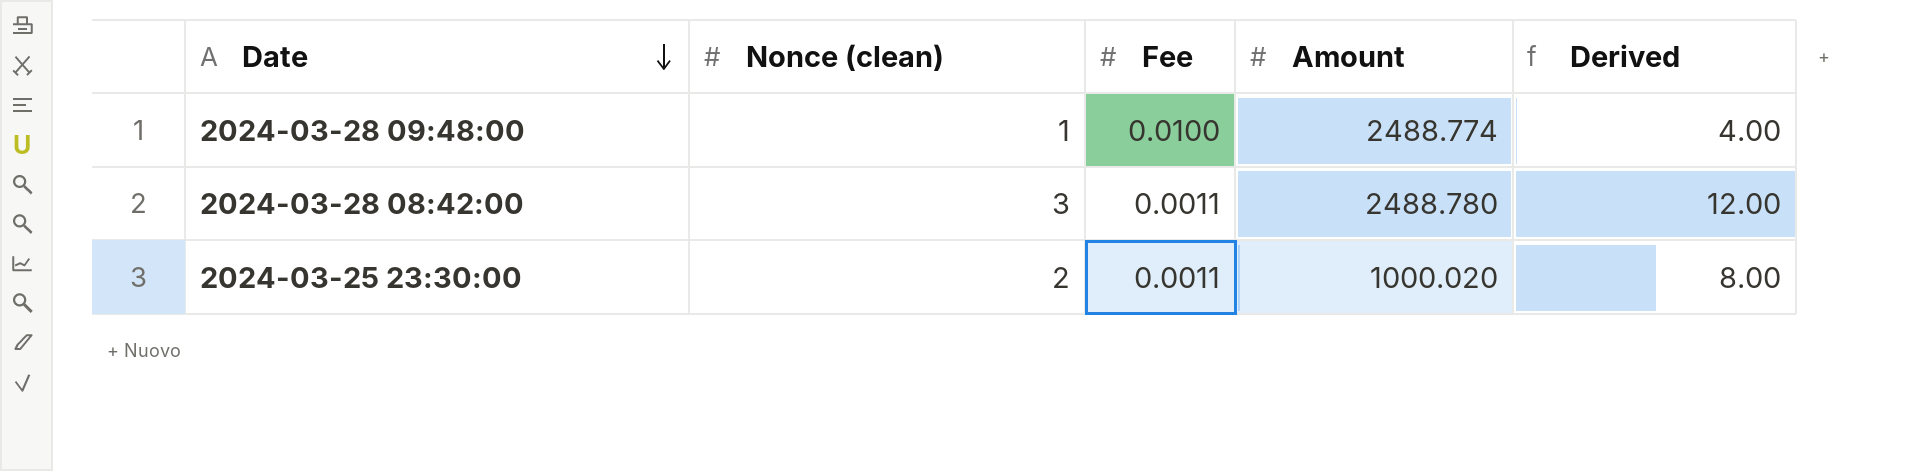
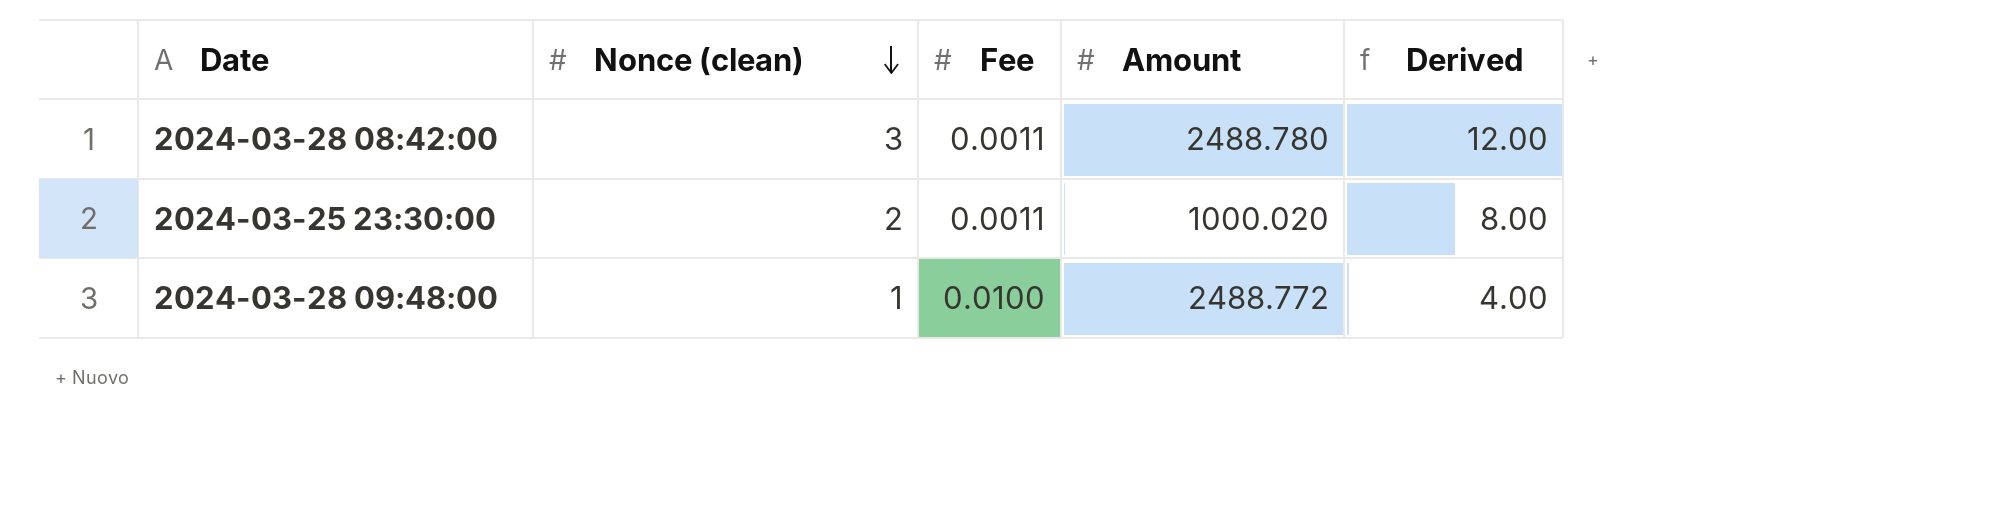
row order: Date descending -> Nonce (clean) descending
2024-03-28 09:48:00 | Amount: 2488.774 -> 2488.772

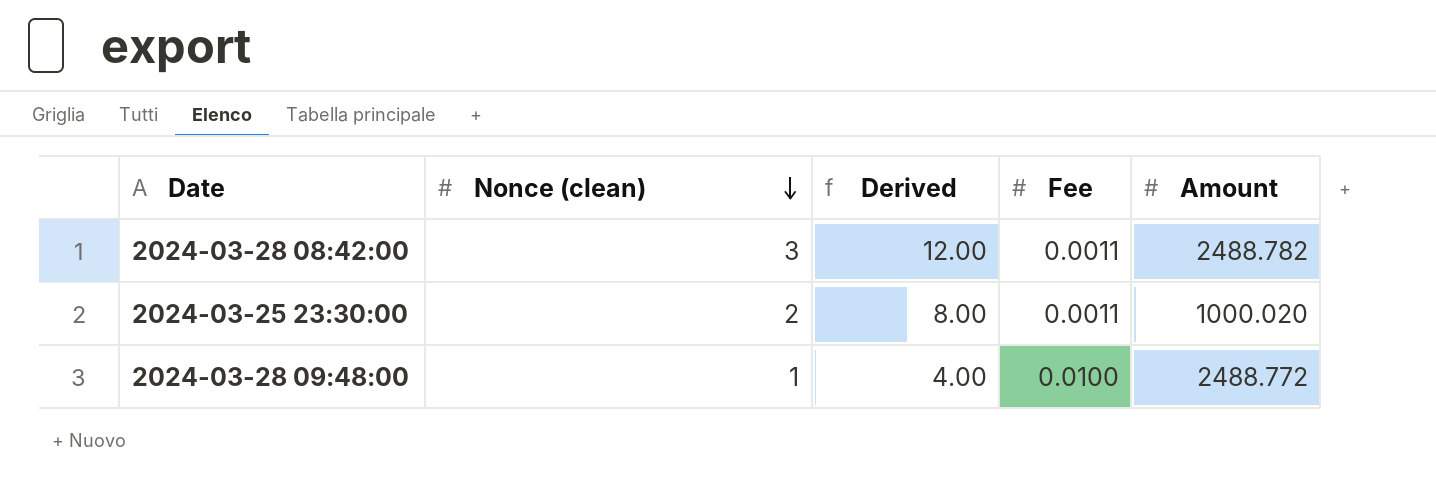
column Derived | position: 5 -> 3
2024-03-28 08:42:00 | Amount: 2488.780 -> 2488.782

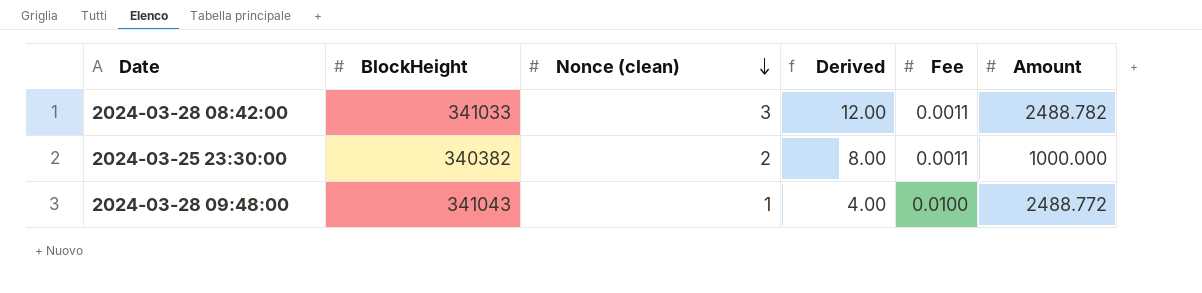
column BlockHeight | position: none -> 2
2024-03-25 23:30:00 | Amount: 1000.020 -> 1000.000

